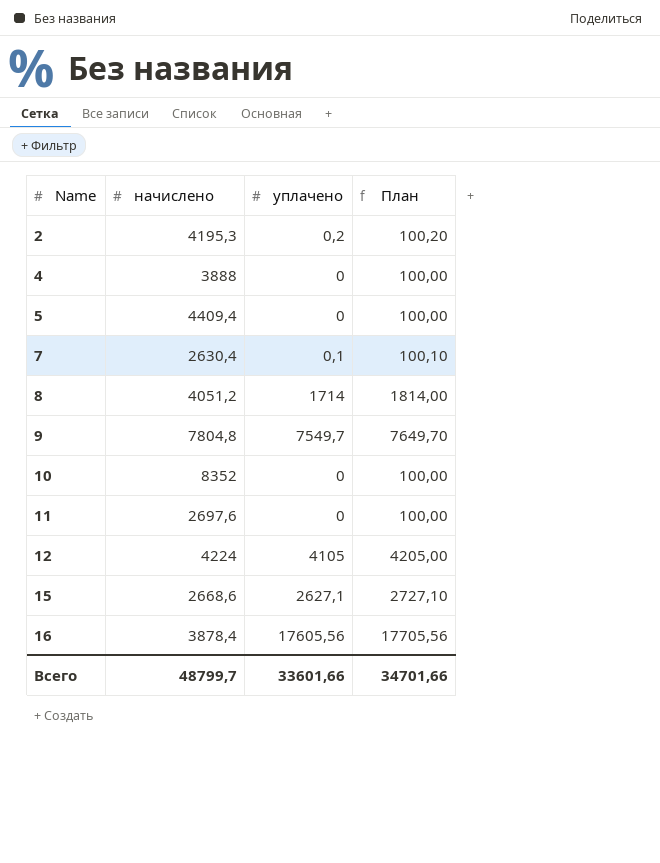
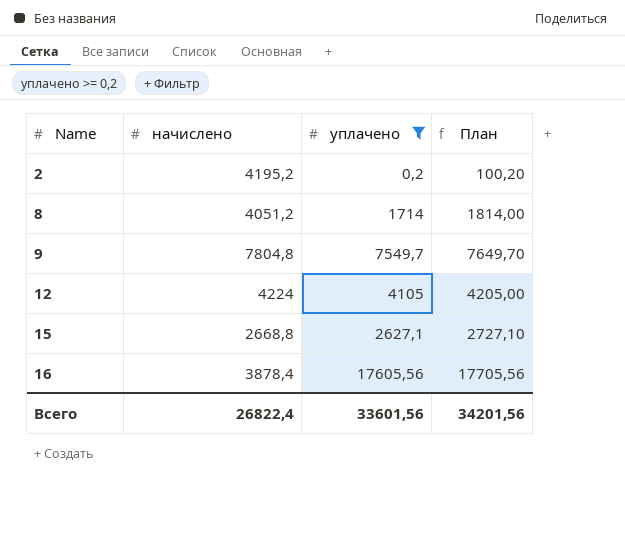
filter: none -> уплачено >= 0,2
2 | начислено: 4195,3 -> 4195,2
15 | начислено: 2668,6 -> 2668,8
Всего | начислено: 48799,7 -> 26822,4
Всего | уплачено: 33601,66 -> 33601,56
Всего | План: 34701,66 -> 34201,56

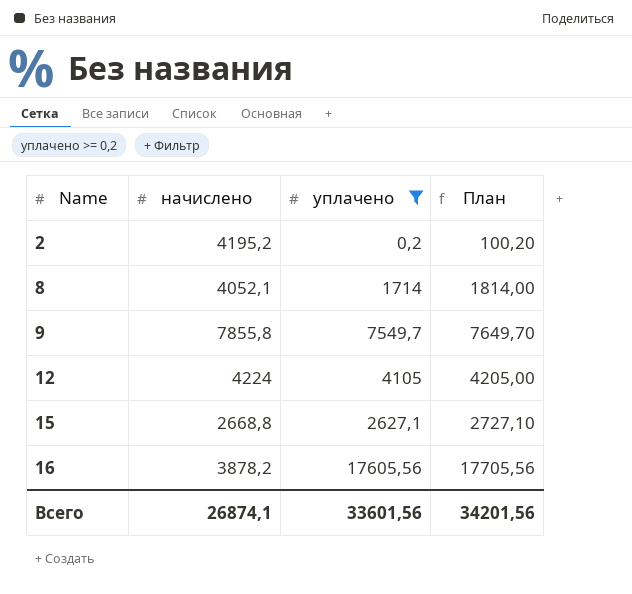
8 | начислено: 4051,2 -> 4052,1
9 | начислено: 7804,8 -> 7855,8
16 | начислено: 3878,4 -> 3878,2
Всего | начислено: 26822,4 -> 26874,1

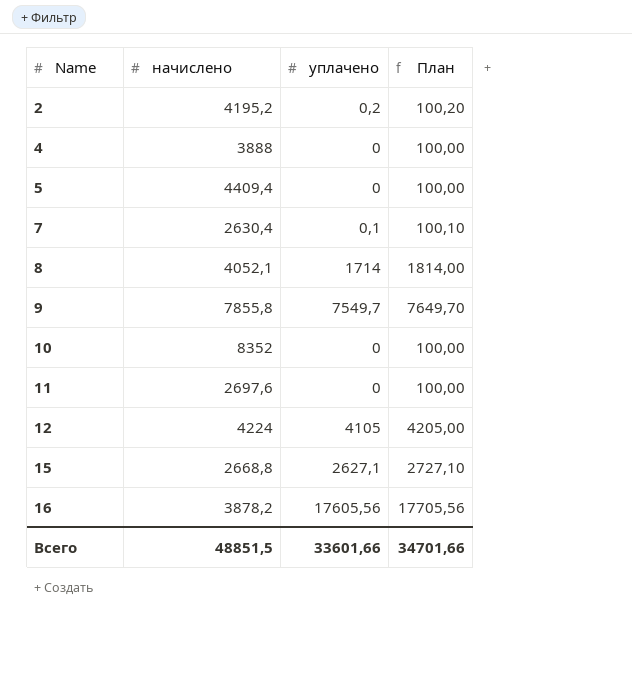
filter: уплачено >= 0,2 -> none
Всего | начислено: 26874,1 -> 48851,5
Всего | уплачено: 33601,56 -> 33601,66
Всего | План: 34201,56 -> 34701,66

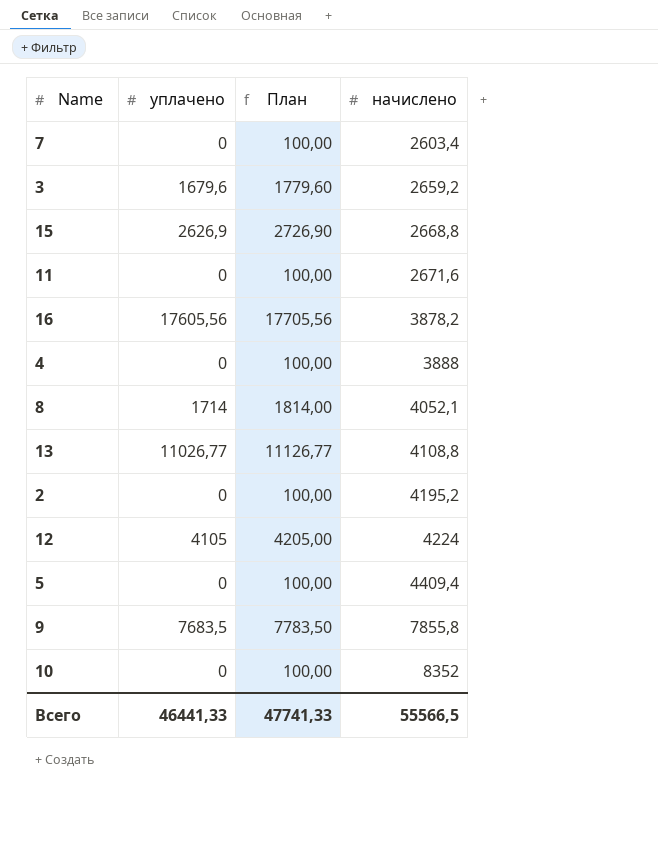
row order: Name ascending -> начислено ascending
column начислено | position: 2 -> 4
7 | уплачено: 0,1 -> 0
7 | План: 100,10 -> 100,00
7 | начислено: 2630,4 -> 2603,4
row 3: none -> 1679,6 | 1779,60 | 2659,2
15 | уплачено: 2627,1 -> 2626,9
15 | План: 2727,10 -> 2726,90
11 | начислено: 2697,6 -> 2671,6
row 13: none -> 11026,77 | 11126,77 | 4108,8
2 | уплачено: 0,2 -> 0
2 | План: 100,20 -> 100,00
9 | уплачено: 7549,7 -> 7683,5
9 | План: 7649,70 -> 7783,50
Всего | уплачено: 33601,66 -> 46441,33
Всего | План: 34701,66 -> 47741,33
Всего | начислено: 48851,5 -> 55566,5

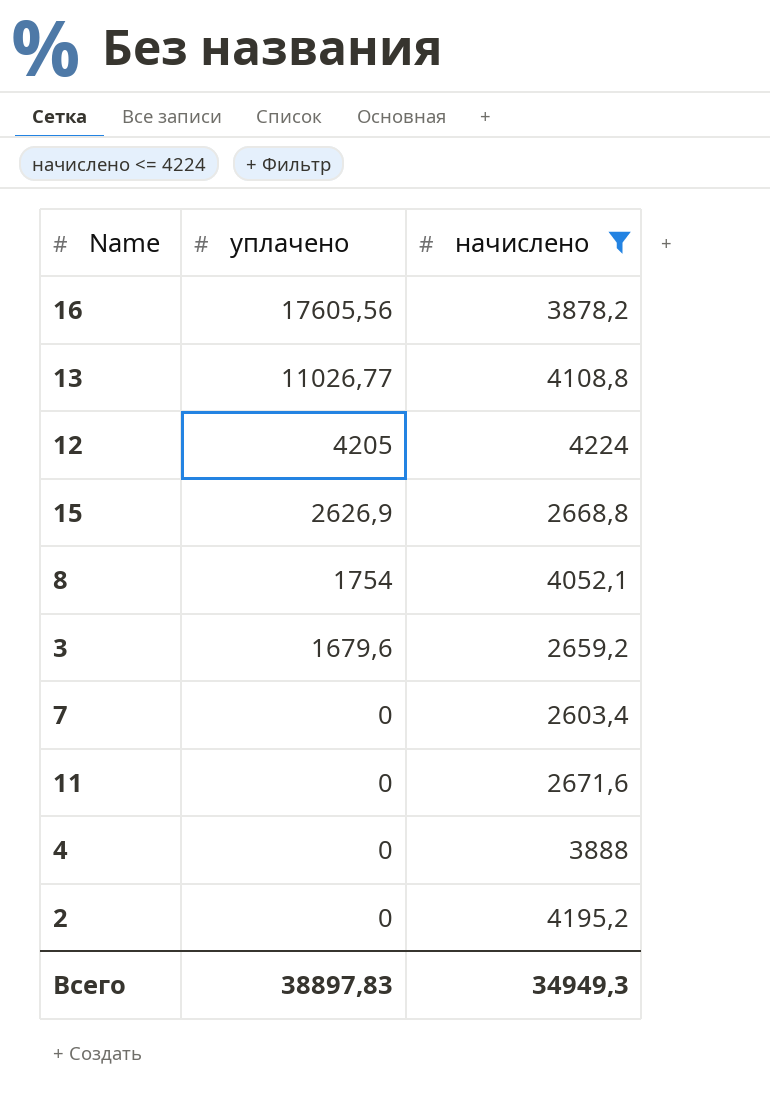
filter: none -> начислено <= 4224
row order: начислено ascending -> уплачено descending
column План | formula: [уплачено] + 100 -> none
12 | уплачено: 4105 -> 4205
8 | уплачено: 1714 -> 1754
Всего | уплачено: 46441,33 -> 38897,83
Всего | начислено: 55566,5 -> 34949,3

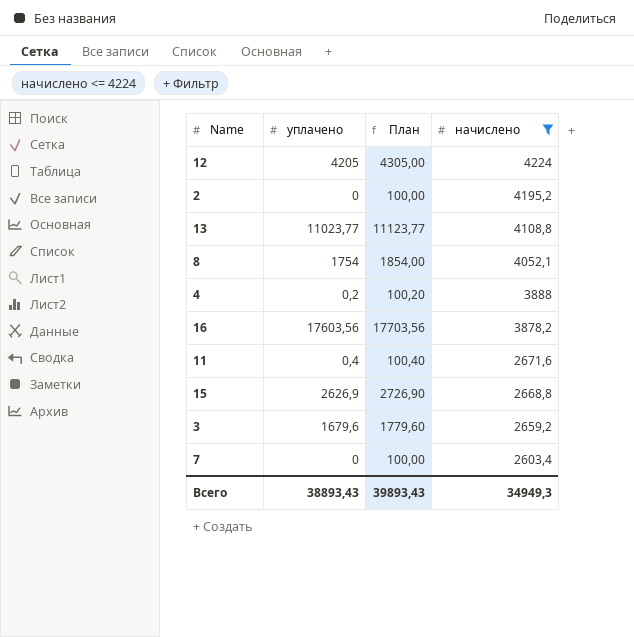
row order: уплачено descending -> начислено descending
column План | formula: none -> [уплачено] + 100
13 | уплачено: 11026,77 -> 11023,77
4 | уплачено: 0 -> 0,2
16 | уплачено: 17605,56 -> 17603,56
11 | уплачено: 0 -> 0,4
Всего | уплачено: 38897,83 -> 38893,43

